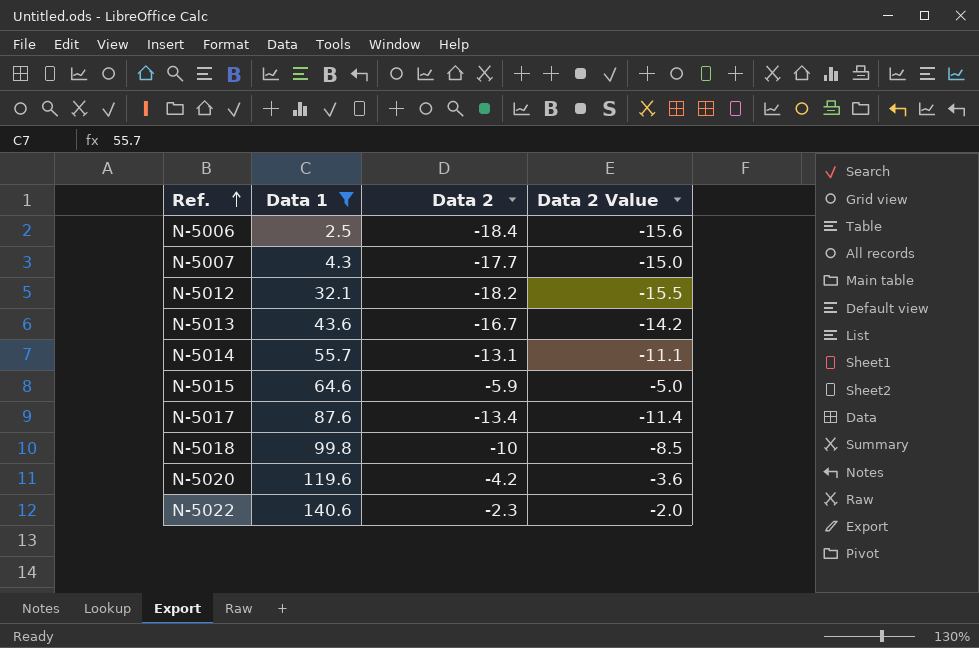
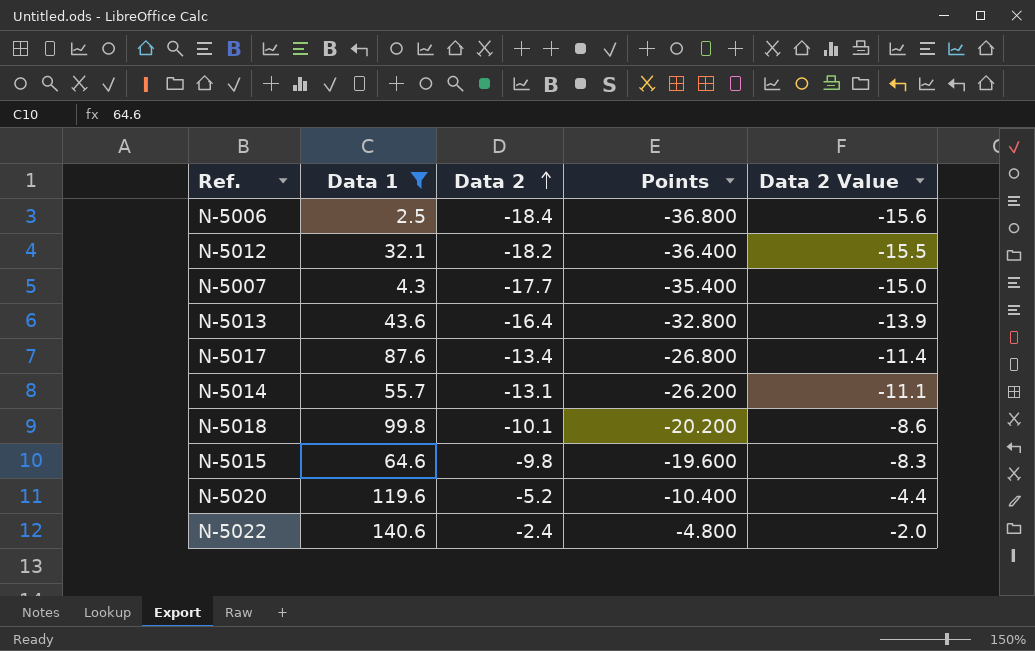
row order: Ref. ascending -> Data 2 ascending
column Points | formula: none -> [Data 2] * 2
N-5013 | Data 2: -16.7 -> -16.4
N-5013 | Data 2 Value: -14.2 -> -13.9
N-5018 | Data 2: -10 -> -10.1
N-5018 | Data 2 Value: -8.5 -> -8.6
N-5015 | Data 2: -5.9 -> -9.8
N-5015 | Data 2 Value: -5.0 -> -8.3
N-5020 | Data 2: -4.2 -> -5.2
N-5020 | Data 2 Value: -3.6 -> -4.4
N-5022 | Data 2: -2.3 -> -2.4

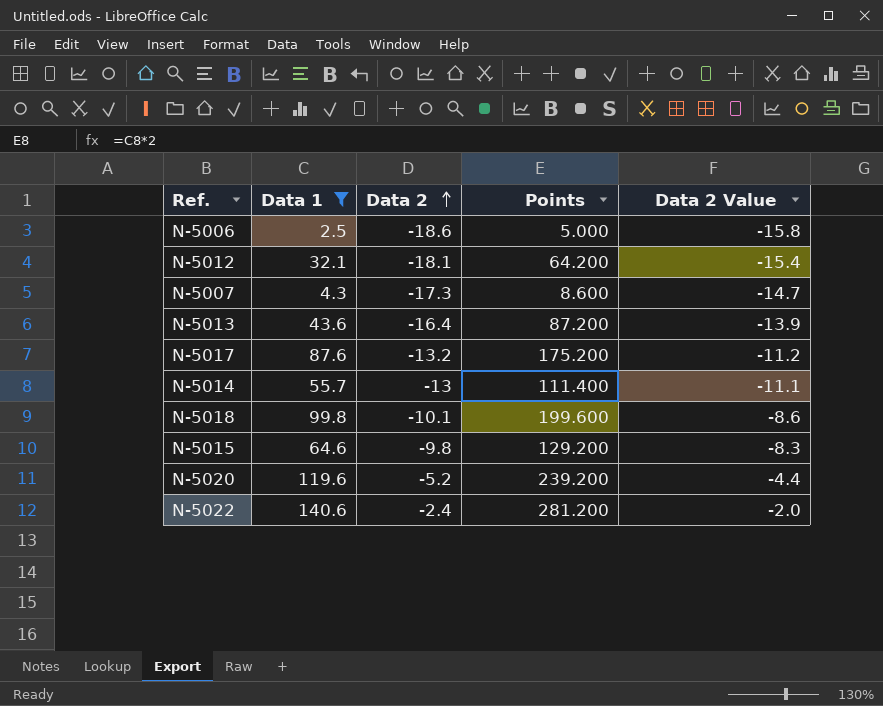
column Points | formula: [Data 2] * 2 -> [Data 1] * 2
N-5006 | Data 2: -18.4 -> -18.6
N-5006 | Data 2 Value: -15.6 -> -15.8
N-5012 | Data 2: -18.2 -> -18.1
N-5012 | Data 2 Value: -15.5 -> -15.4
N-5007 | Data 2: -17.7 -> -17.3
N-5007 | Data 2 Value: -15.0 -> -14.7
N-5017 | Data 2: -13.4 -> -13.2
N-5017 | Data 2 Value: -11.4 -> -11.2
N-5014 | Data 2: -13.1 -> -13

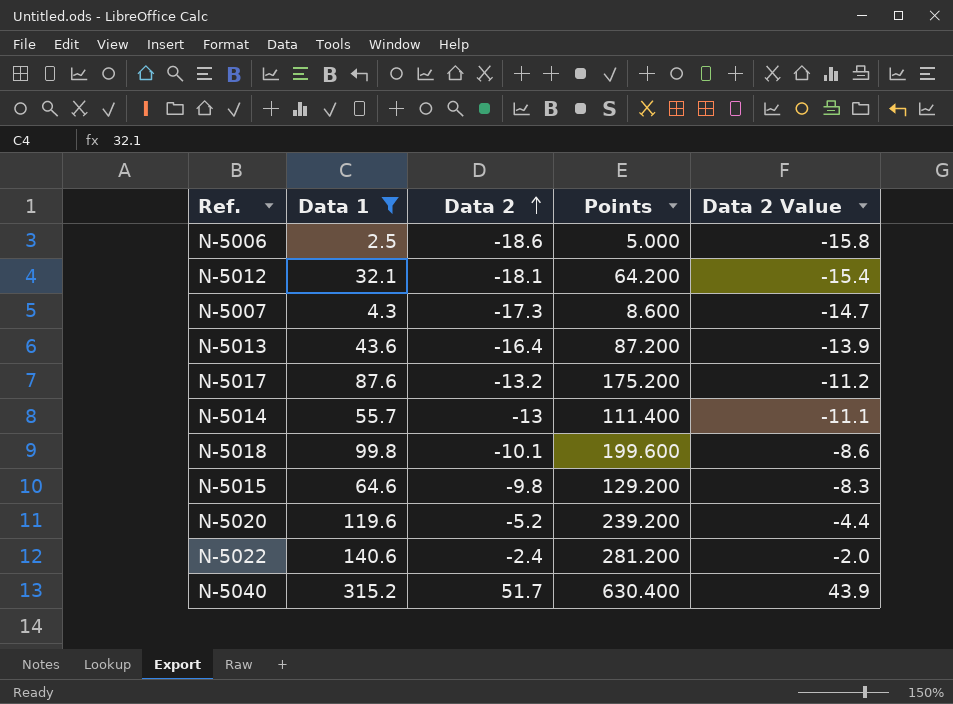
row N-5040: none -> 315.2 | 51.7 | 630.400 | 43.9

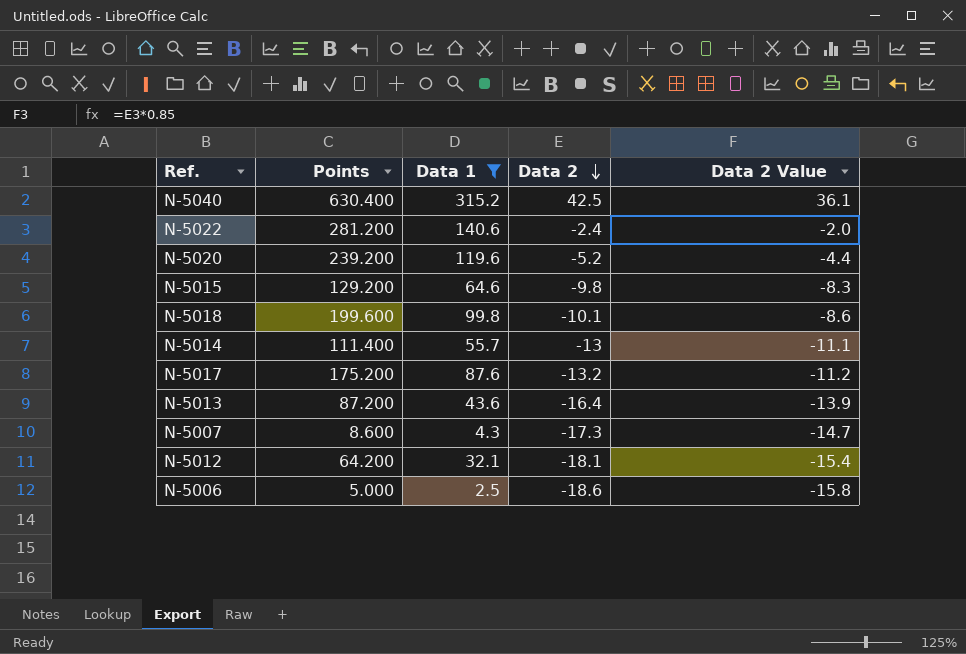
row order: Data 2 ascending -> Data 2 descending
column Points | position: 4 -> 2
N-5040 | Data 2: 51.7 -> 42.5
N-5040 | Data 2 Value: 43.9 -> 36.1

